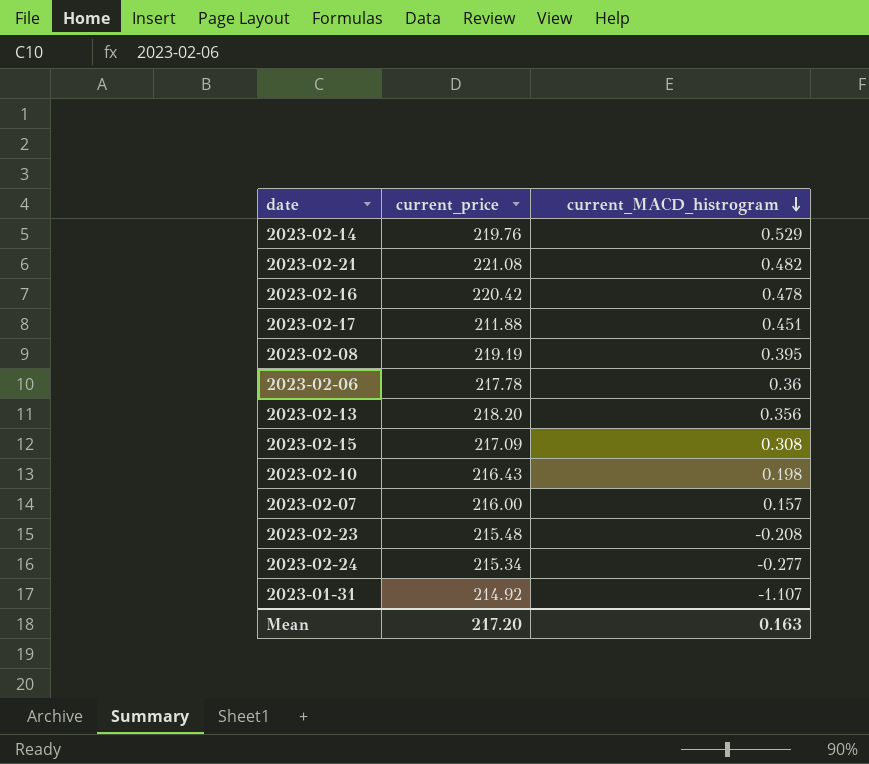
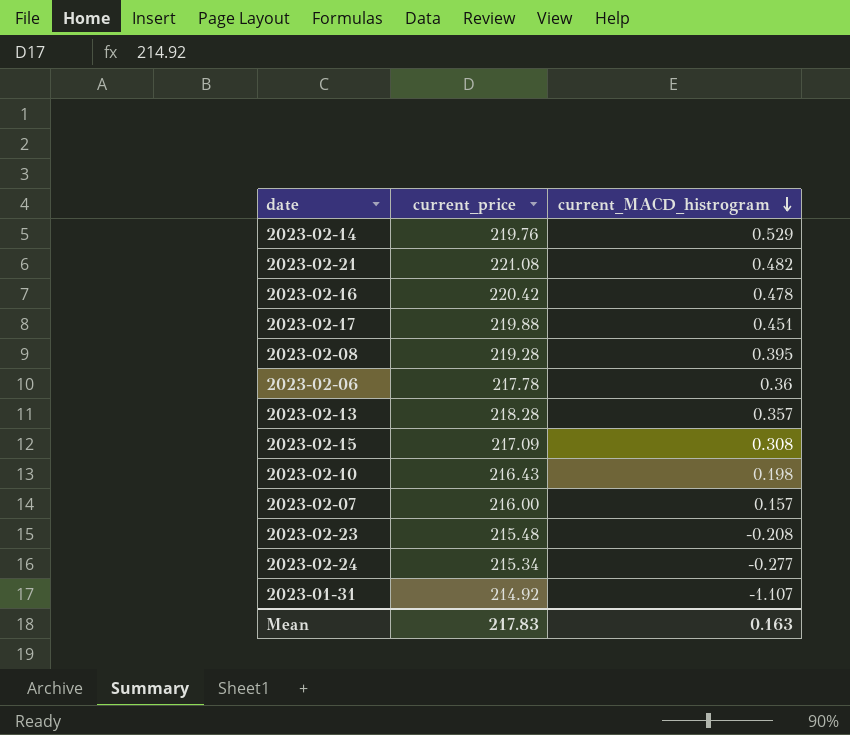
2023-02-17 | current_price: 211.88 -> 219.88
2023-02-08 | current_price: 219.19 -> 219.28
2023-02-13 | current_price: 218.20 -> 218.28
2023-02-13 | current_MACD_histrogram: 0.356 -> 0.357
Mean | current_price: 217.20 -> 217.83

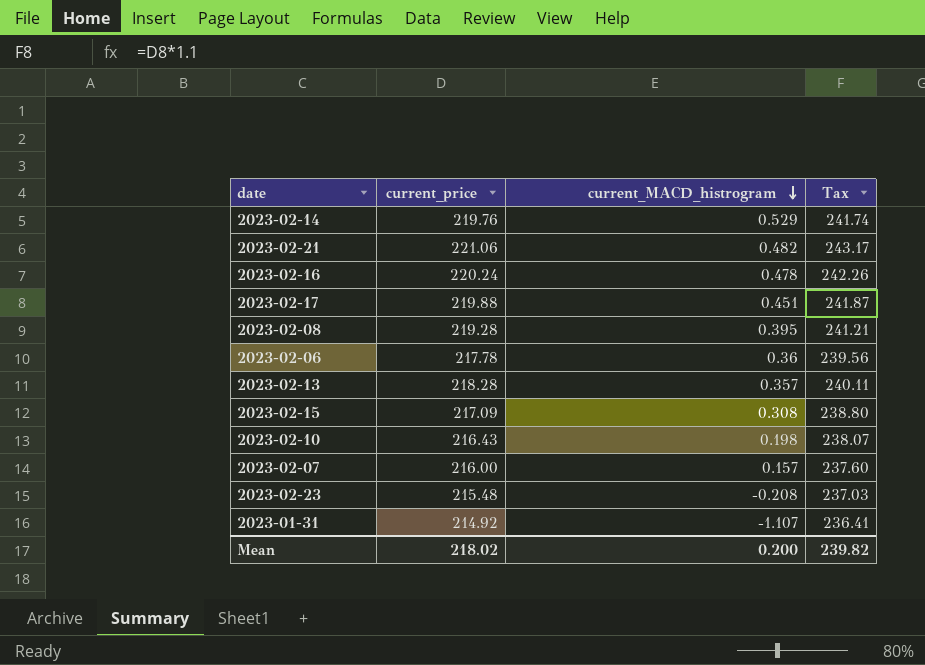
column Tax | formula: none -> [current_price] * 1.1
row 2023-02-24: 215.34 | -0.277 -> none
2023-02-21 | current_price: 221.08 -> 221.06
2023-02-16 | current_price: 220.42 -> 220.24
Mean | current_price: 217.83 -> 218.02
Mean | current_MACD_histrogram: 0.163 -> 0.200

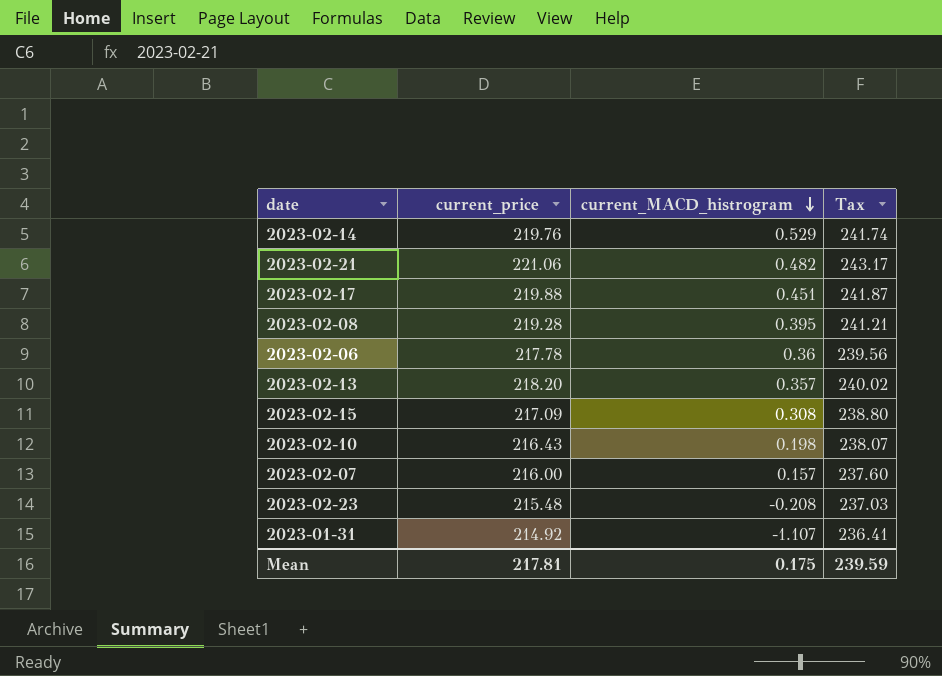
row 2023-02-16: 220.24 | 0.478 | 242.26 -> none
2023-02-13 | current_price: 218.28 -> 218.20
2023-02-13 | Tax: 240.11 -> 240.02
Mean | current_price: 218.02 -> 217.81
Mean | current_MACD_histrogram: 0.200 -> 0.175
Mean | Tax: 239.82 -> 239.59

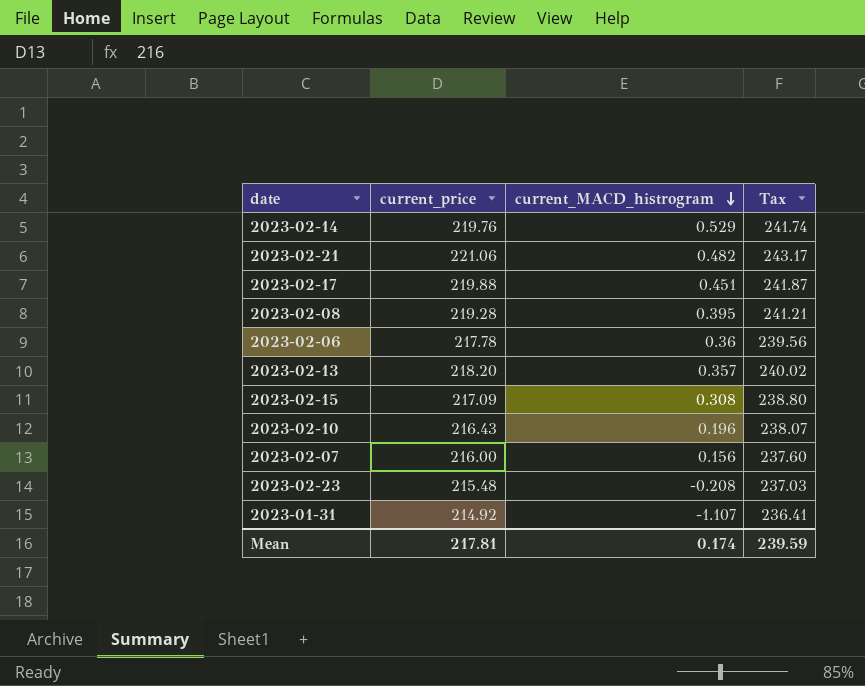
2023-02-10 | current_MACD_histrogram: 0.198 -> 0.196
2023-02-07 | current_MACD_histrogram: 0.157 -> 0.156
Mean | current_MACD_histrogram: 0.175 -> 0.174

